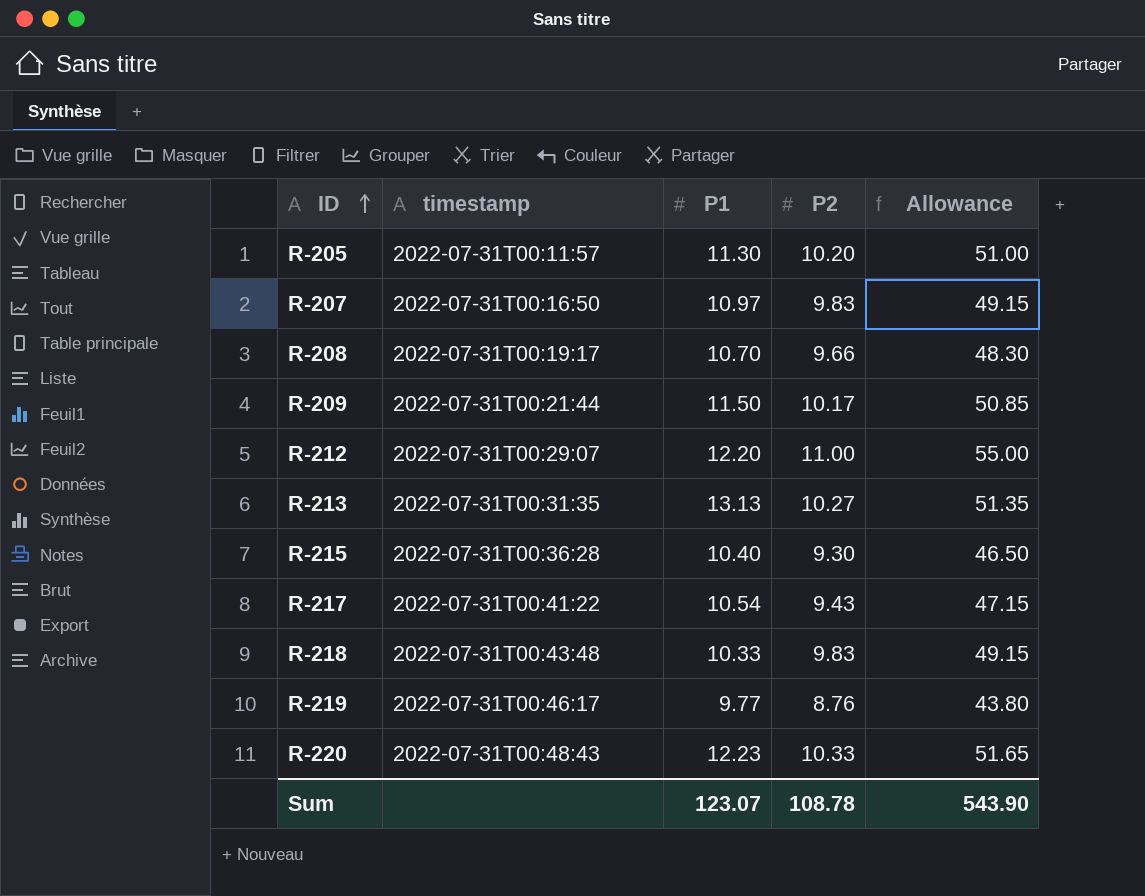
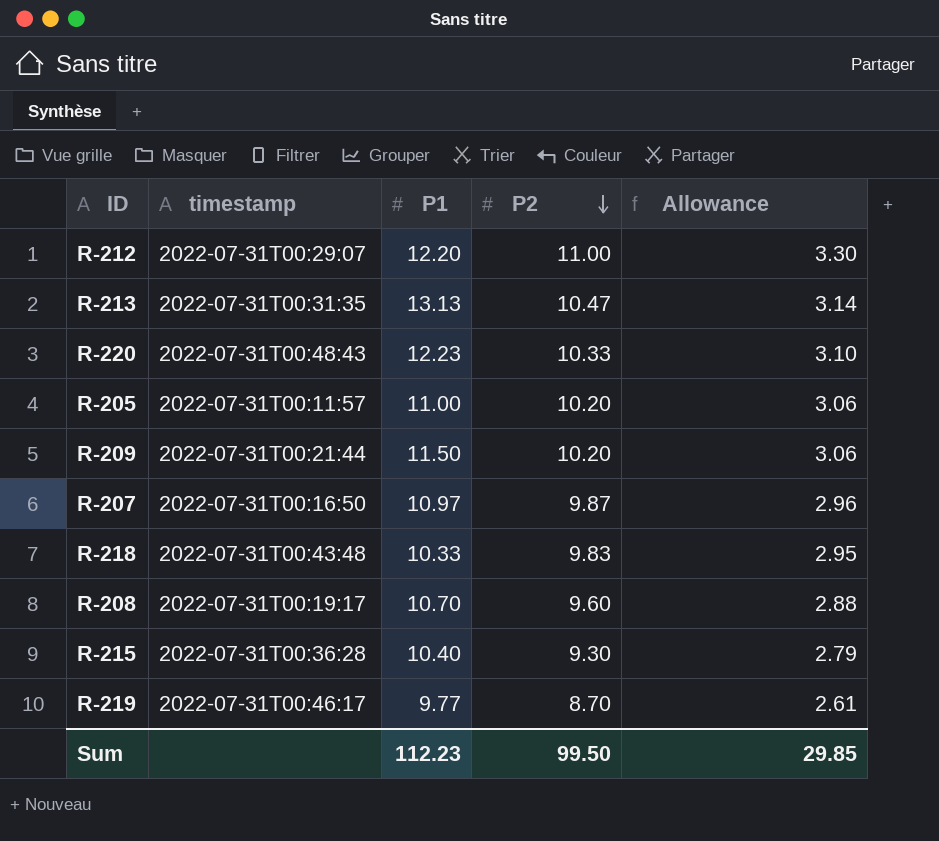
row order: ID ascending -> P2 descending
column Allowance | formula: [P2] * 5 -> [P2] * 0.3
row R-217: 2022-07-31T00:41:22 | 10.54 | 9.43 | 47.15 -> none
R-213 | P2: 10.27 -> 10.47
R-205 | P1: 11.30 -> 11.00
R-209 | P2: 10.17 -> 10.20
R-207 | P2: 9.83 -> 9.87
R-208 | P2: 9.66 -> 9.60
R-219 | P2: 8.76 -> 8.70
Sum | P1: 123.07 -> 112.23
Sum | P2: 108.78 -> 99.50
Sum | Allowance: 543.90 -> 29.85

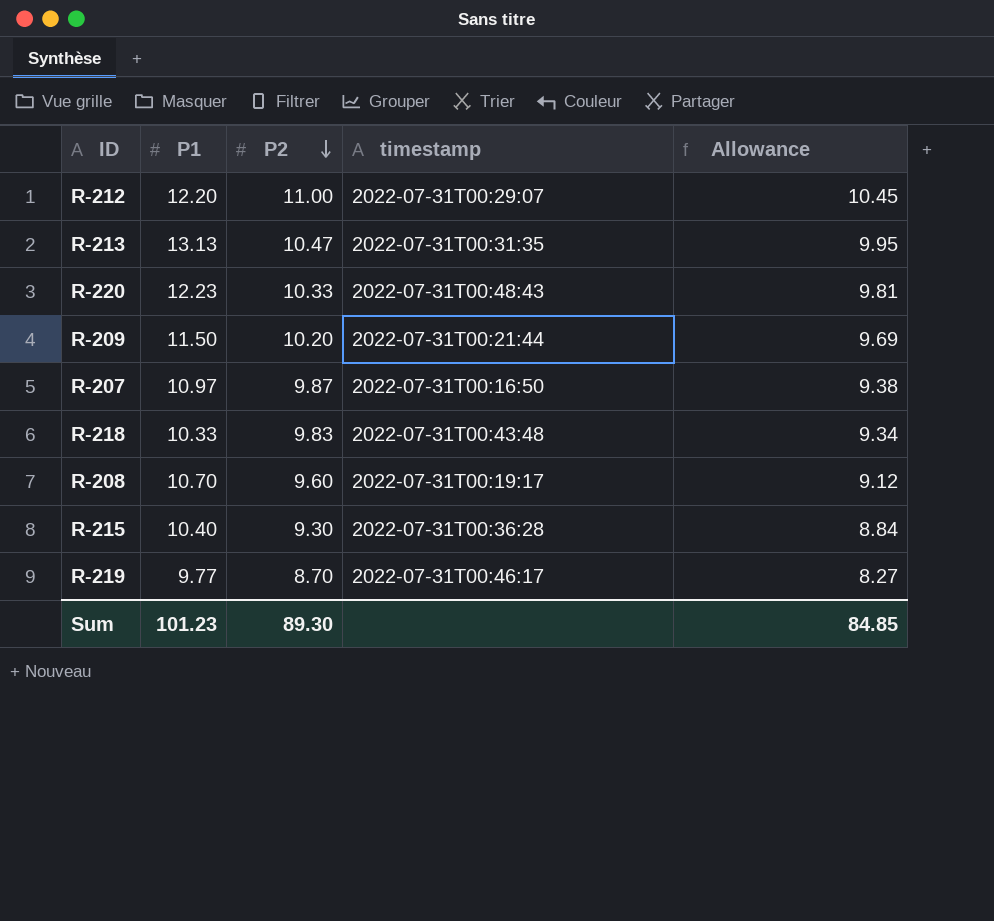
column timestamp | position: 2 -> 4
column Allowance | formula: [P2] * 0.3 -> [P2] * 0.95
row R-205: 2022-07-31T00:11:57 | 11.00 | 10.20 | 3.06 -> none
Sum | P1: 112.23 -> 101.23
Sum | P2: 99.50 -> 89.30
Sum | Allowance: 29.85 -> 84.85

